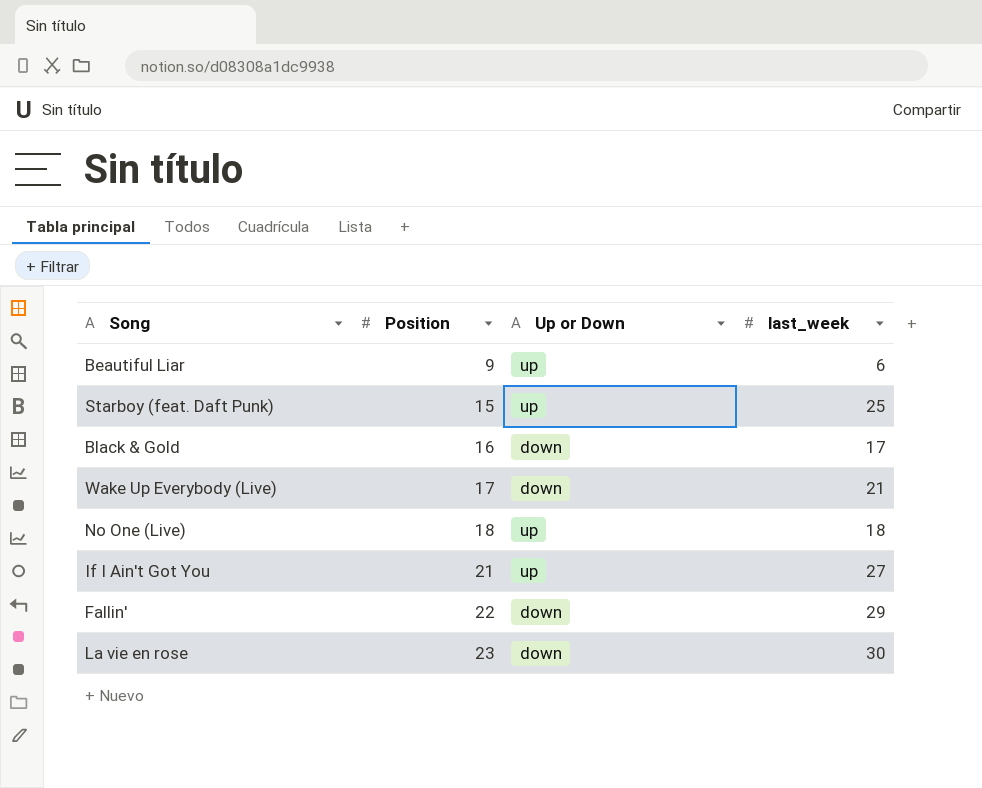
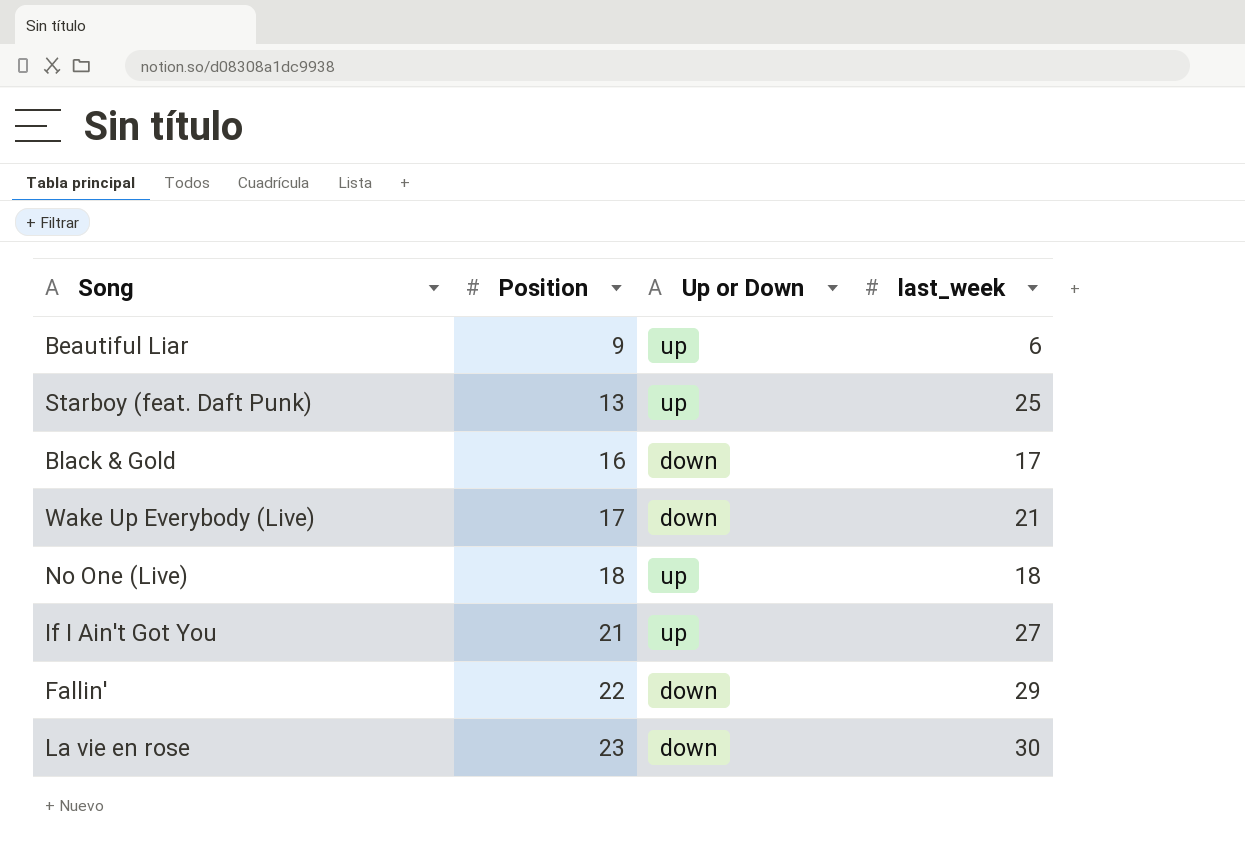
Starboy (feat. Daft Punk) | Position: 15 -> 13

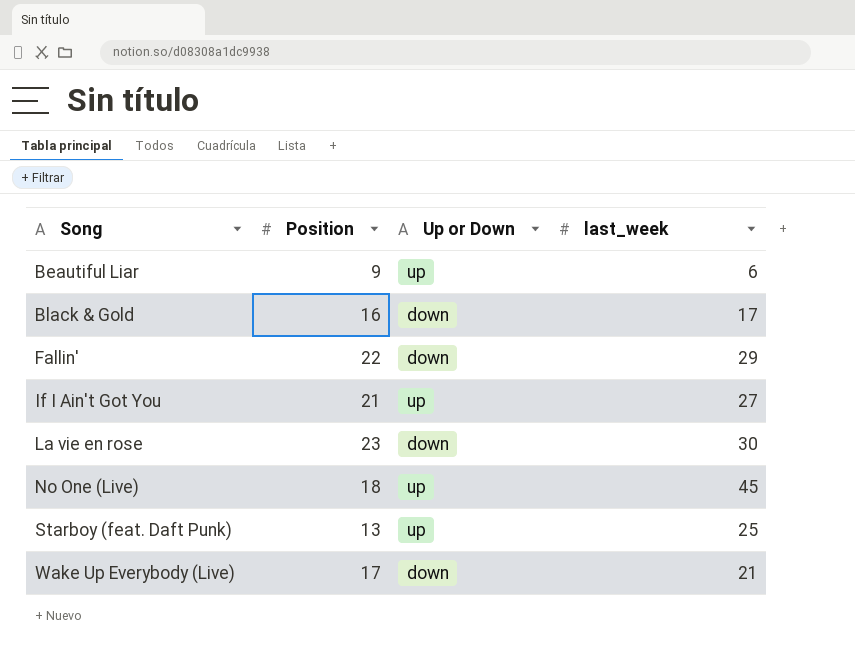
row order: Position ascending -> Song ascending
No One (Live) | last_week: 18 -> 45

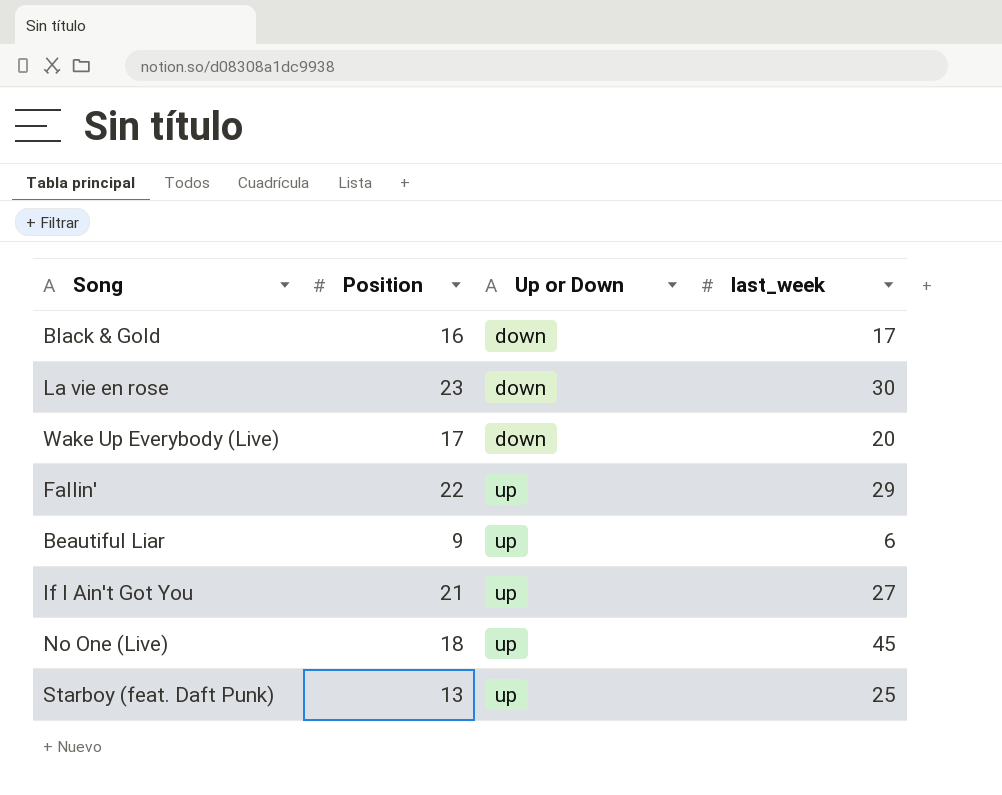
row order: Song ascending -> Up or Down ascending
Wake Up Everybody (Live) | last_week: 21 -> 20
Fallin' | Up or Down: down -> up

